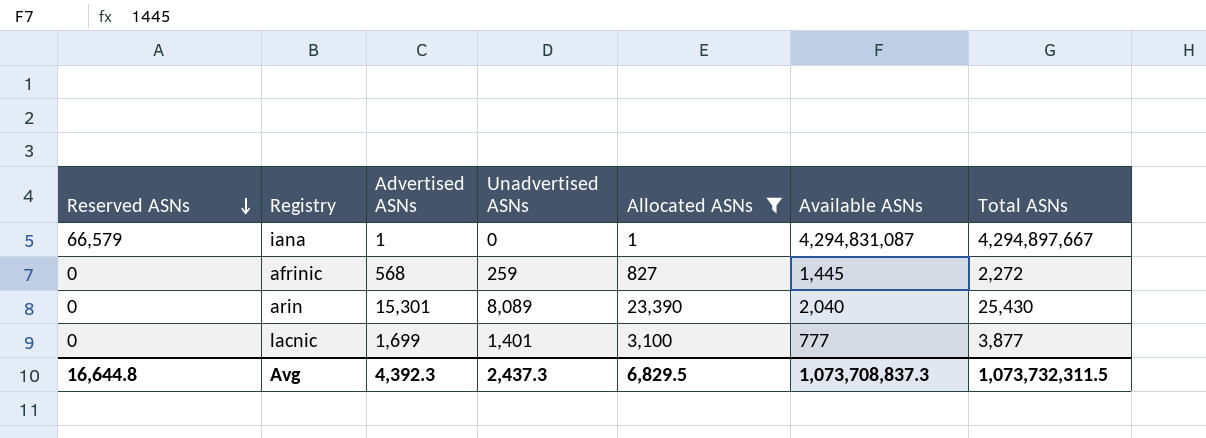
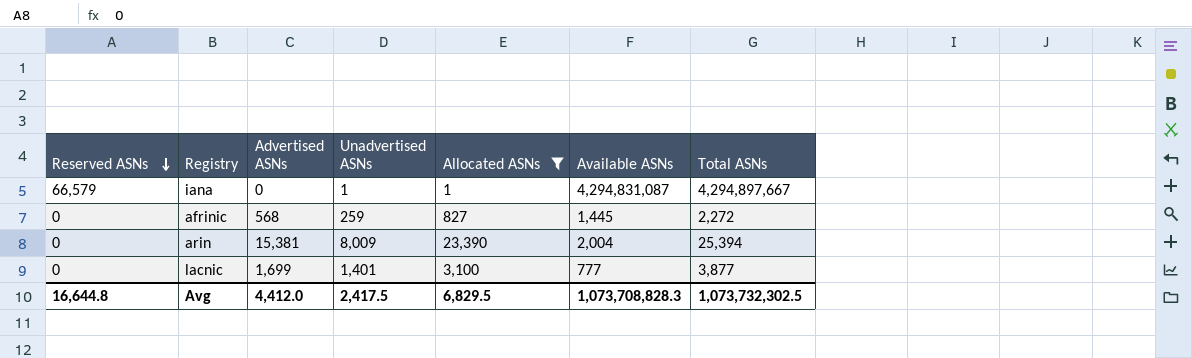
iana | Advertised ASNs: 1 -> 0
iana | Unadvertised ASNs: 0 -> 1
arin | Advertised ASNs: 15,301 -> 15,381
arin | Unadvertised ASNs: 8,089 -> 8,009
arin | Available ASNs: 2,040 -> 2,004
arin | Total ASNs: 25,430 -> 25,394
Avg | Advertised ASNs: 4,392.3 -> 4,412.0
Avg | Unadvertised ASNs: 2,437.3 -> 2,417.5
Avg | Available ASNs: 1,073,708,837.3 -> 1,073,708,828.3
Avg | Total ASNs: 1,073,732,311.5 -> 1,073,732,302.5

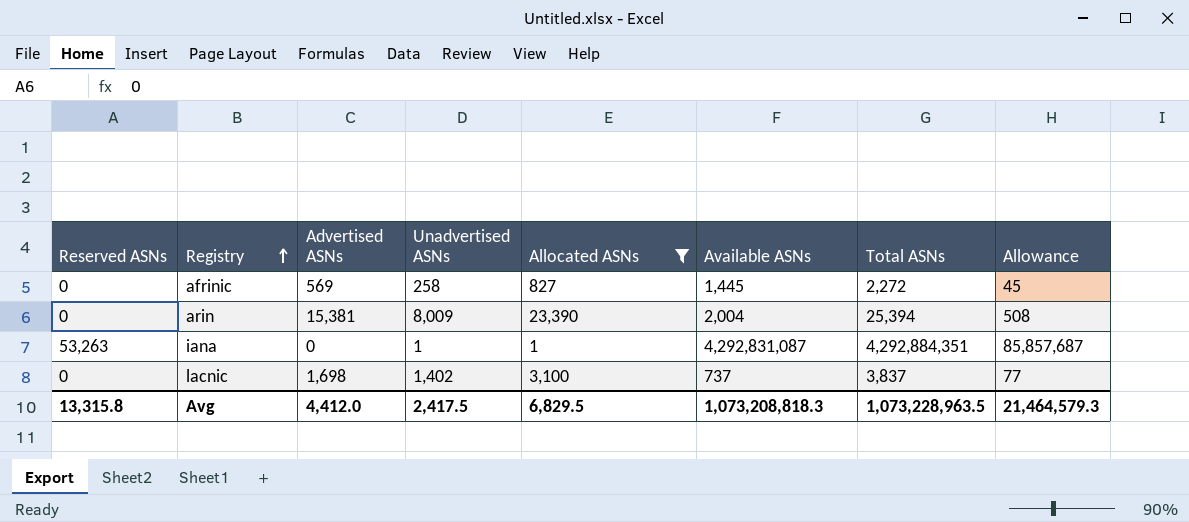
row order: Reserved ASNs descending -> Registry ascending
column Allowance | formula: none -> [Total ASNs] * 0.02
afrinic | Advertised ASNs: 568 -> 569
afrinic | Unadvertised ASNs: 259 -> 258
iana | Reserved ASNs: 66,579 -> 53,263
iana | Available ASNs: 4,294,831,087 -> 4,292,831,087
iana | Total ASNs: 4,294,897,667 -> 4,292,884,351
lacnic | Advertised ASNs: 1,699 -> 1,698
lacnic | Unadvertised ASNs: 1,401 -> 1,402
lacnic | Available ASNs: 777 -> 737
lacnic | Total ASNs: 3,877 -> 3,837
Avg | Reserved ASNs: 16,644.8 -> 13,315.8
Avg | Available ASNs: 1,073,708,828.3 -> 1,073,208,818.3
Avg | Total ASNs: 1,073,732,302.5 -> 1,073,228,963.5

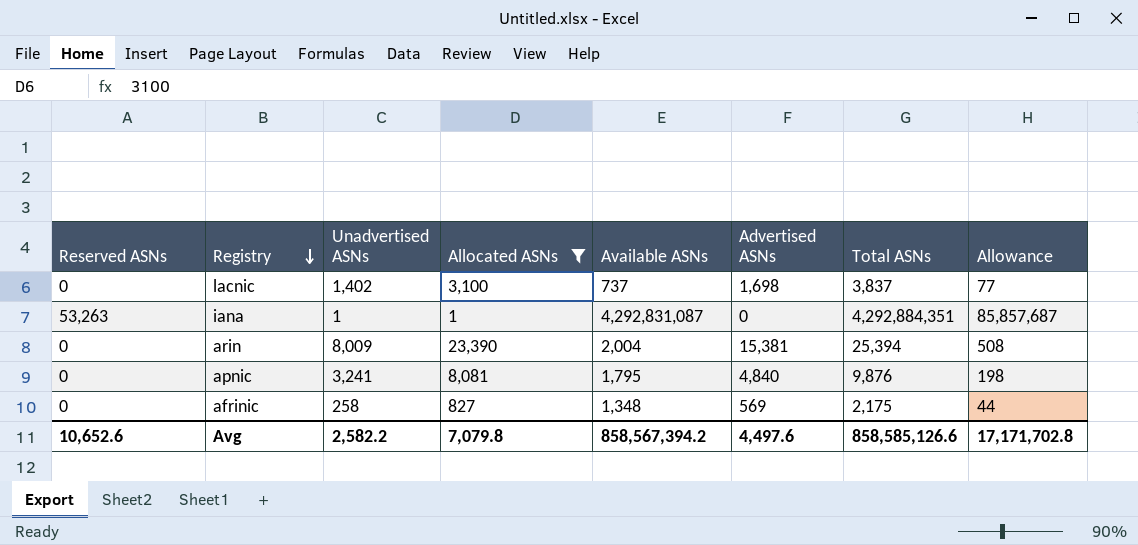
row order: Registry ascending -> Registry descending
column Advertised ASNs | position: 3 -> 6
row apnic: none -> 0 | 3,241 | 8,081 | 1,795 | 4,840 | 9,876 | 198
afrinic | Available ASNs: 1,445 -> 1,348
afrinic | Total ASNs: 2,272 -> 2,175
afrinic | Allowance: 45 -> 44
Avg | Reserved ASNs: 13,315.8 -> 10,652.6
Avg | Unadvertised ASNs: 2,417.5 -> 2,582.2
Avg | Allocated ASNs: 6,829.5 -> 7,079.8
Avg | Available ASNs: 1,073,208,818.3 -> 858,567,394.2
Avg | Advertised ASNs: 4,412.0 -> 4,497.6
Avg | Total ASNs: 1,073,228,963.5 -> 858,585,126.6
Avg | Allowance: 21,464,579.3 -> 17,171,702.8

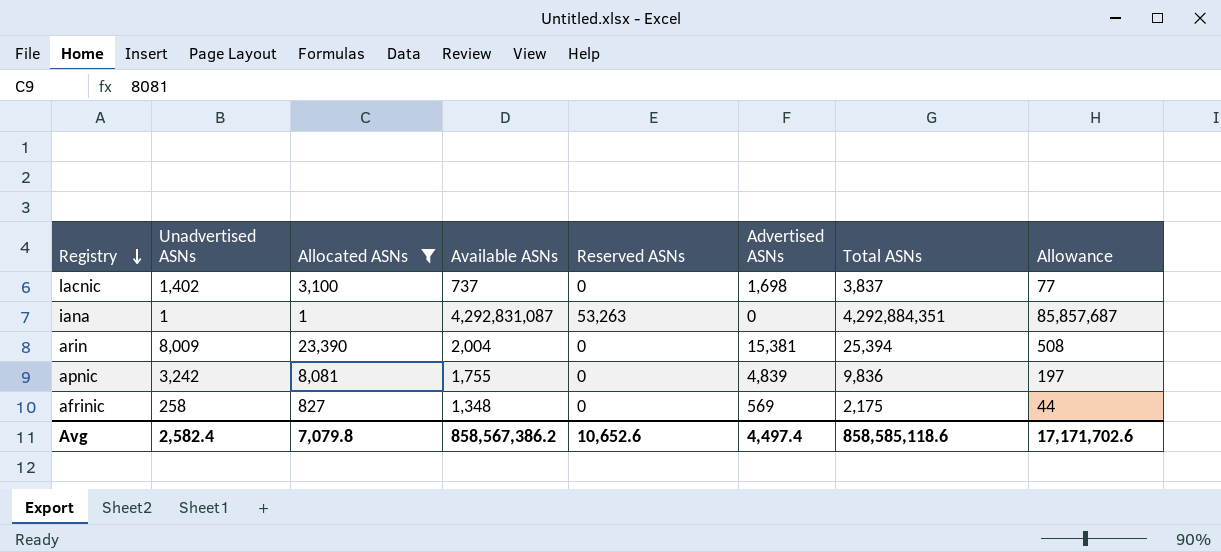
column Reserved ASNs | position: 1 -> 5
apnic | Unadvertised ASNs: 3,241 -> 3,242
apnic | Available ASNs: 1,795 -> 1,755
apnic | Advertised ASNs: 4,840 -> 4,839
apnic | Total ASNs: 9,876 -> 9,836
apnic | Allowance: 198 -> 197
Avg | Unadvertised ASNs: 2,582.2 -> 2,582.4
Avg | Available ASNs: 858,567,394.2 -> 858,567,386.2
Avg | Advertised ASNs: 4,497.6 -> 4,497.4
Avg | Total ASNs: 858,585,126.6 -> 858,585,118.6
Avg | Allowance: 17,171,702.8 -> 17,171,702.6

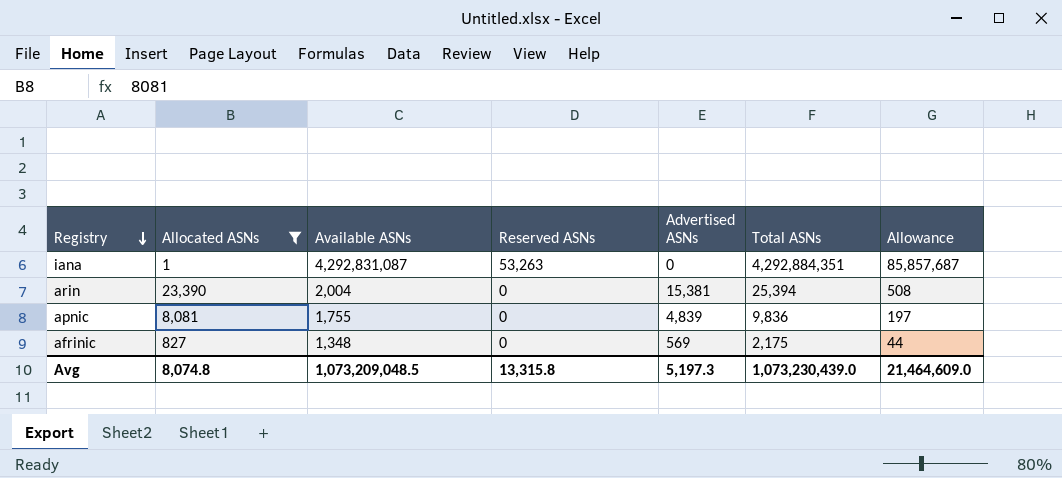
column Unadvertised ASNs | formula: [Allocated ASNs] - [Advertised ASNs] -> none
row lacnic: 1,402 | 3,100 | 737 | 0 | 1,698 | 3,837 | 77 -> none
Avg | Allocated ASNs: 7,079.8 -> 8,074.8
Avg | Available ASNs: 858,567,386.2 -> 1,073,209,048.5
Avg | Reserved ASNs: 10,652.6 -> 13,315.8
Avg | Advertised ASNs: 4,497.4 -> 5,197.3
Avg | Total ASNs: 858,585,118.6 -> 1,073,230,439.0
Avg | Allowance: 17,171,702.6 -> 21,464,609.0

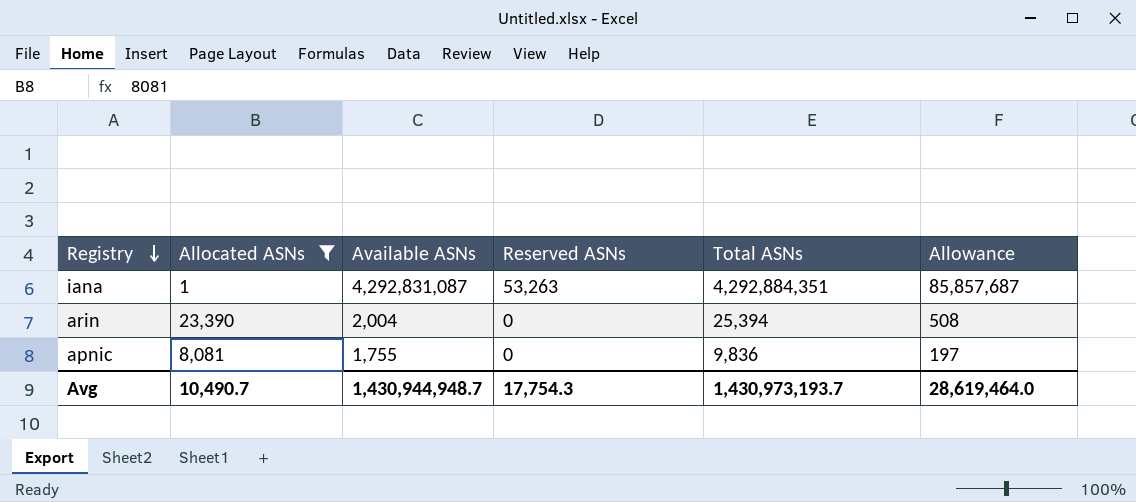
column Advertised ASNs | position: 5 -> none
row afrinic: 827 | 1,348 | 0 | 569 | 2,175 | 44 -> none
Avg | Allocated ASNs: 8,074.8 -> 10,490.7
Avg | Available ASNs: 1,073,209,048.5 -> 1,430,944,948.7
Avg | Reserved ASNs: 13,315.8 -> 17,754.3
Avg | Total ASNs: 1,073,230,439.0 -> 1,430,973,193.7
Avg | Allowance: 21,464,609.0 -> 28,619,464.0

